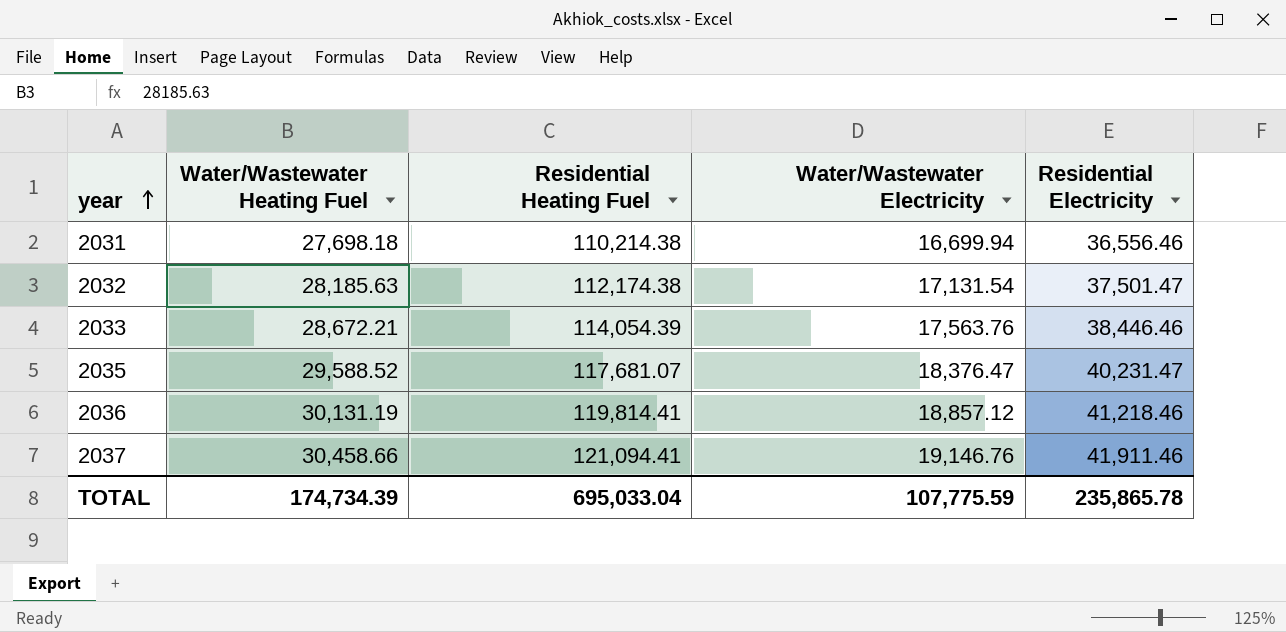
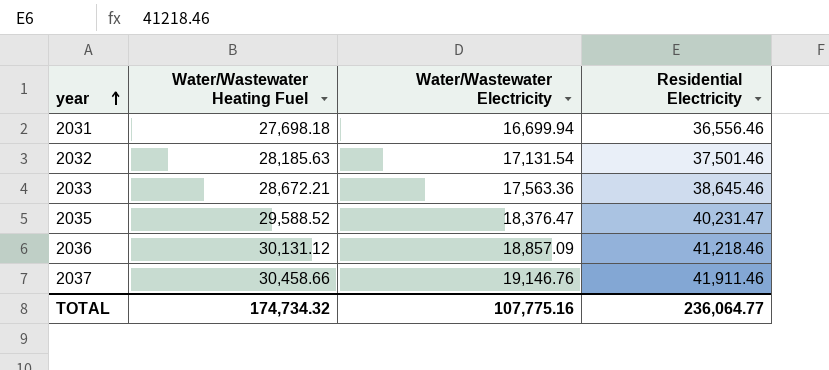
column Residential Heating Fuel | position: 3 -> none
2032 | Residential Electricity: 37,501.47 -> 37,501.46
2033 | Water/Wastewater Electricity: 17,563.76 -> 17,563.36
2033 | Residential Electricity: 38,446.46 -> 38,645.46
2036 | Water/Wastewater Heating Fuel: 30,131.19 -> 30,131.12
2036 | Water/Wastewater Electricity: 18,857.12 -> 18,857.09
TOTAL | Water/Wastewater Heating Fuel: 174,734.39 -> 174,734.32
TOTAL | Water/Wastewater Electricity: 107,775.59 -> 107,775.16
TOTAL | Residential Electricity: 235,865.78 -> 236,064.77

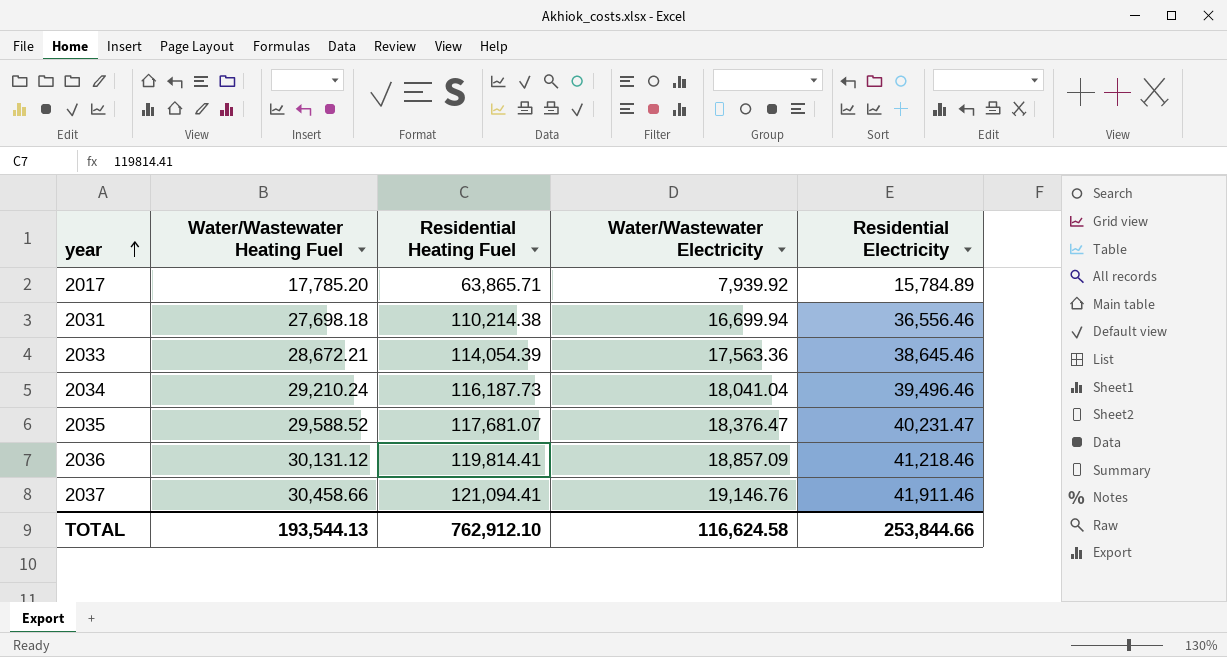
column Residential Heating Fuel | position: none -> 3
row 2032: 28,185.63 | 17,131.54 | 37,501.46 -> none
row 2017: none -> 17,785.20 | 63,865.71 | 7,939.92 | 15,784.89
row 2034: none -> 29,210.24 | 116,187.73 | 18,041.04 | 39,496.46
TOTAL | Water/Wastewater Heating Fuel: 174,734.32 -> 193,544.13
TOTAL | Water/Wastewater Electricity: 107,775.16 -> 116,624.58
TOTAL | Residential Electricity: 236,064.77 -> 253,844.66

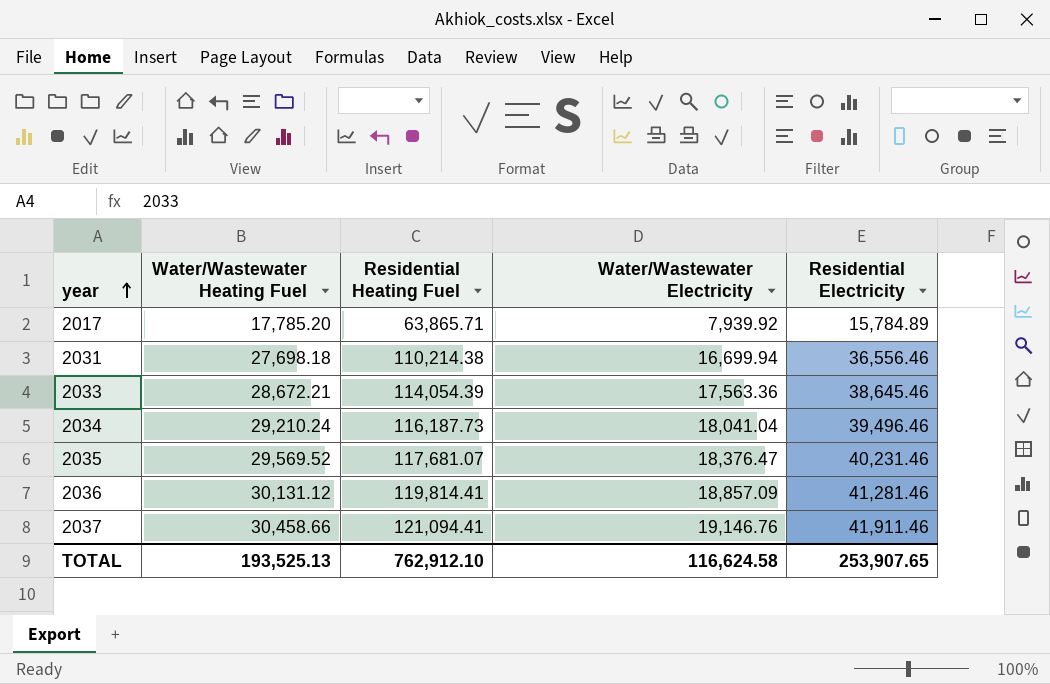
2035 | Water/Wastewater Heating Fuel: 29,588.52 -> 29,569.52
2035 | Residential Electricity: 40,231.47 -> 40,231.46
2036 | Residential Electricity: 41,218.46 -> 41,281.46
TOTAL | Water/Wastewater Heating Fuel: 193,544.13 -> 193,525.13
TOTAL | Residential Electricity: 253,844.66 -> 253,907.65

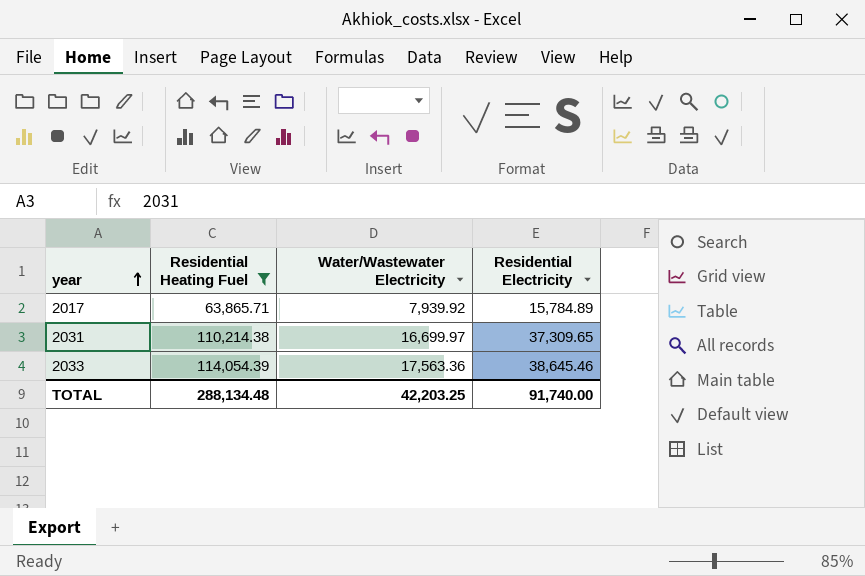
filter: none -> Residential Heating Fuel <= 114,054.39
column Water/Wastewater Heating Fuel | position: 2 -> none
2031 | Water/Wastewater Electricity: 16,699.94 -> 16,699.97
2031 | Residential Electricity: 36,556.46 -> 37,309.65
TOTAL | Residential Heating Fuel: 762,912.10 -> 288,134.48
TOTAL | Water/Wastewater Electricity: 116,624.58 -> 42,203.25
TOTAL | Residential Electricity: 253,907.65 -> 91,740.00

